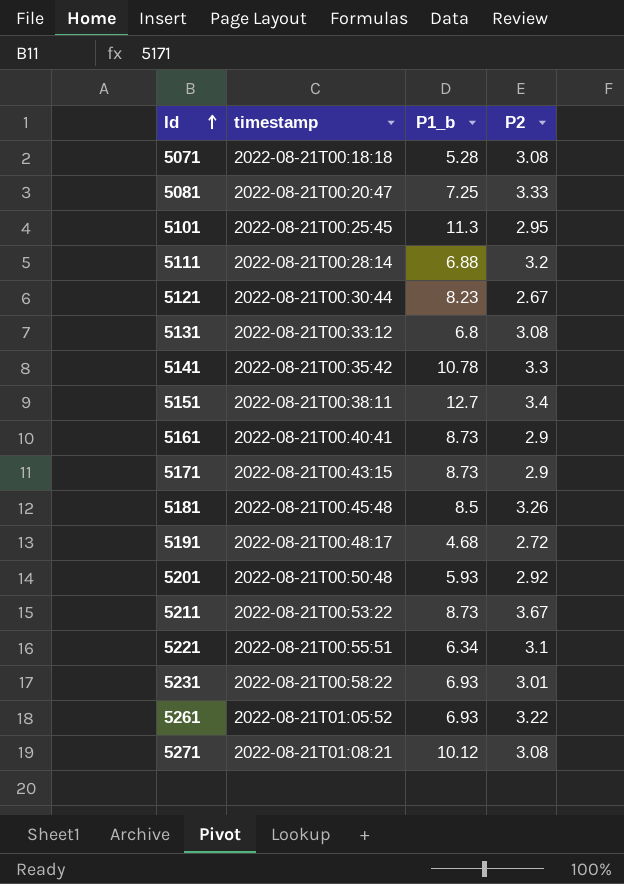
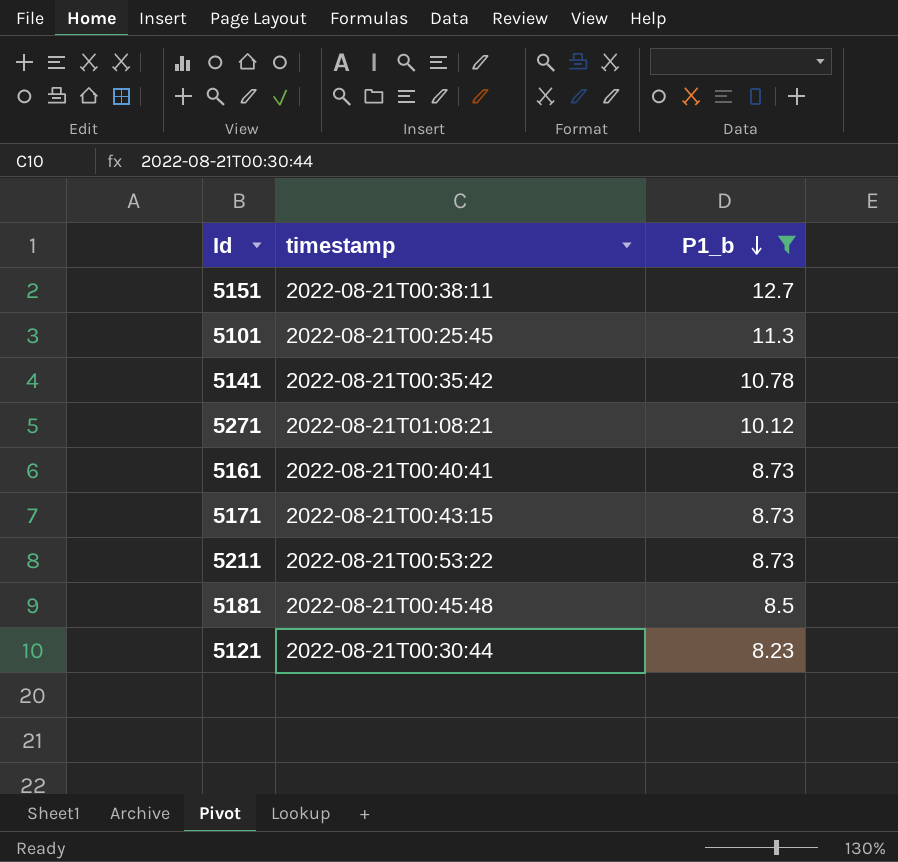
filter: none -> P1_b >= 8.23
row order: Id ascending -> P1_b descending
column P2 | position: 4 -> none

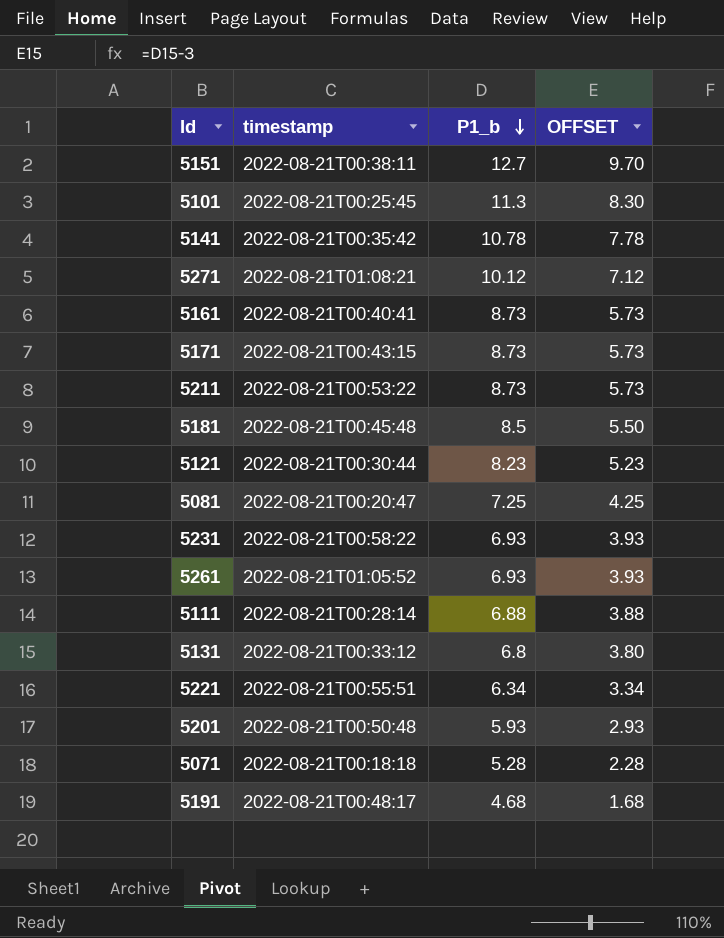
filter: P1_b >= 8.23 -> none
column OFFSET | formula: none -> [P1_b] - 3

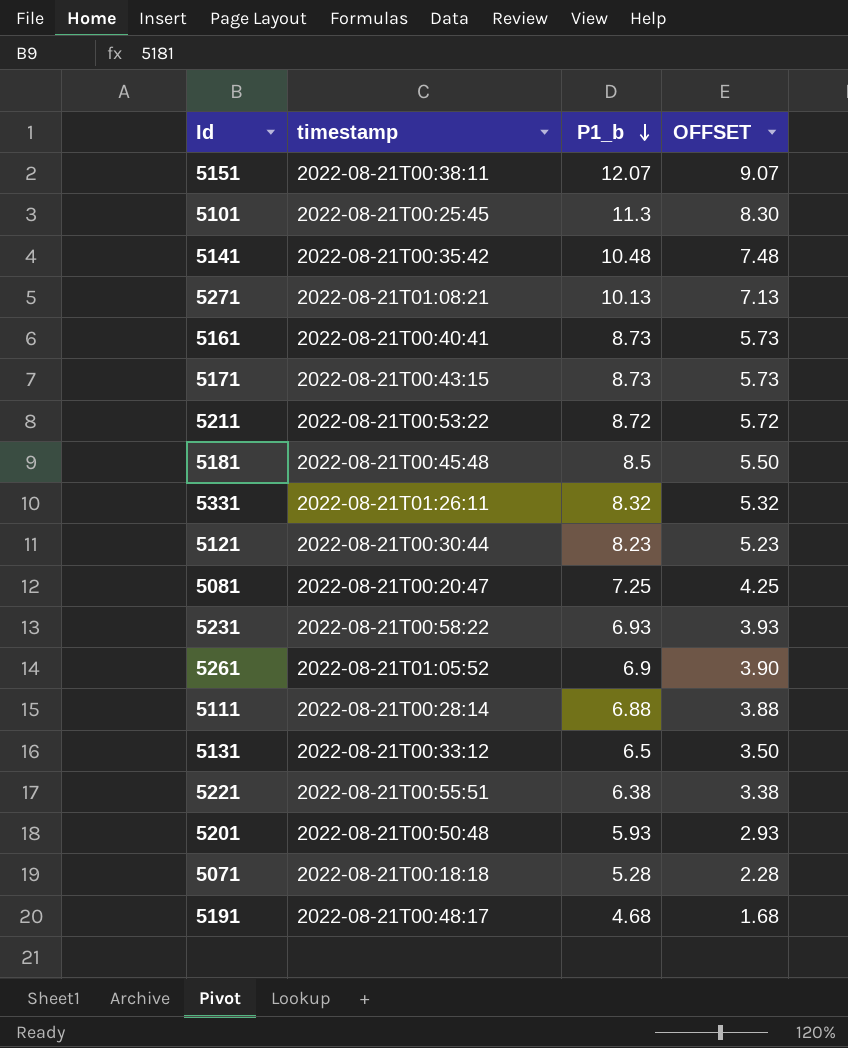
5151 | P1_b: 12.7 -> 12.07
5151 | OFFSET: 9.70 -> 9.07
5141 | P1_b: 10.78 -> 10.48
5141 | OFFSET: 7.78 -> 7.48
5271 | P1_b: 10.12 -> 10.13
5271 | OFFSET: 7.12 -> 7.13
5211 | P1_b: 8.73 -> 8.72
5211 | OFFSET: 5.73 -> 5.72
row 5331: none -> 2022-08-21T01:26:11 | 8.32 | 5.32
5261 | P1_b: 6.93 -> 6.9
5261 | OFFSET: 3.93 -> 3.90
5131 | P1_b: 6.8 -> 6.5
5131 | OFFSET: 3.80 -> 3.50
5221 | P1_b: 6.34 -> 6.38
5221 | OFFSET: 3.34 -> 3.38

